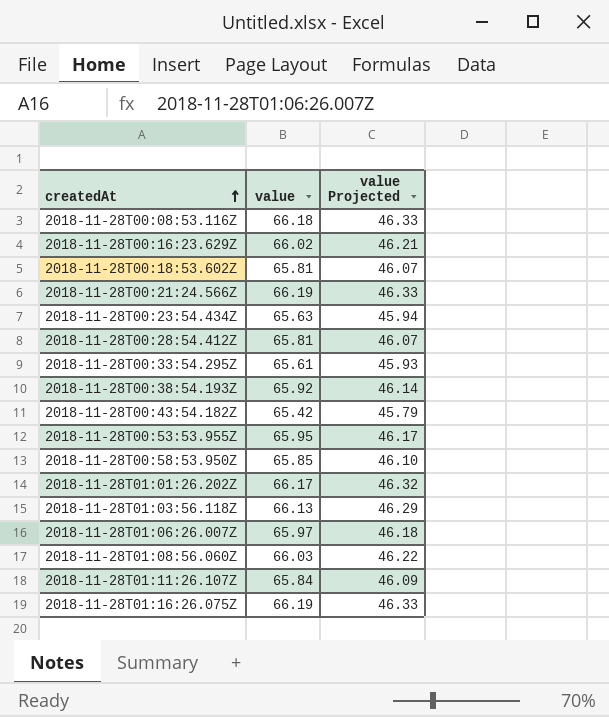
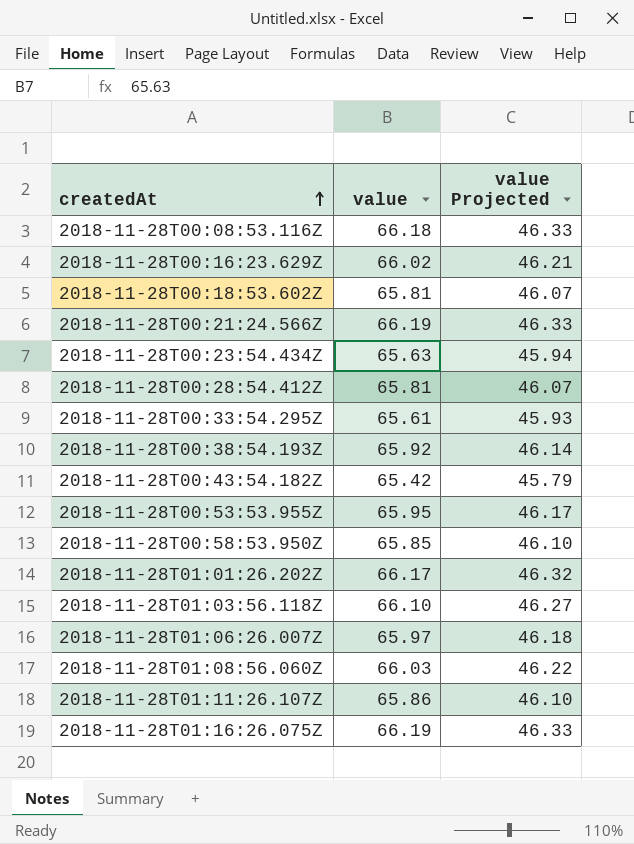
2018-11-28T01:03:56.118Z | value: 66.13 -> 66.10
2018-11-28T01:03:56.118Z | value Projected: 46.29 -> 46.27
2018-11-28T01:11:26.107Z | value: 65.84 -> 65.86
2018-11-28T01:11:26.107Z | value Projected: 46.09 -> 46.10

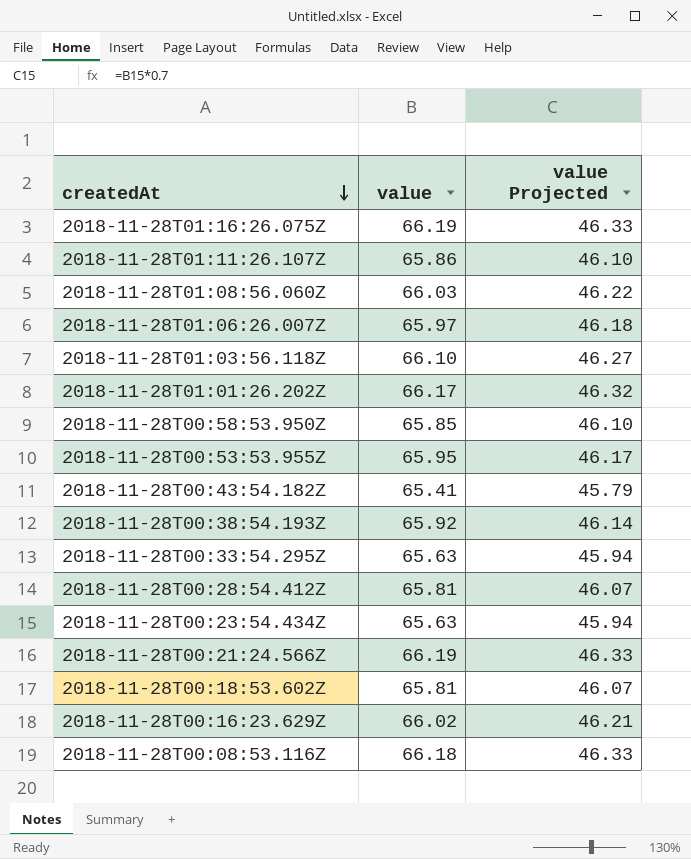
row order: createdAt ascending -> createdAt descending
2018-11-28T00:43:54.182Z | value: 65.42 -> 65.41
2018-11-28T00:33:54.295Z | value: 65.61 -> 65.63
2018-11-28T00:33:54.295Z | value Projected: 45.93 -> 45.94

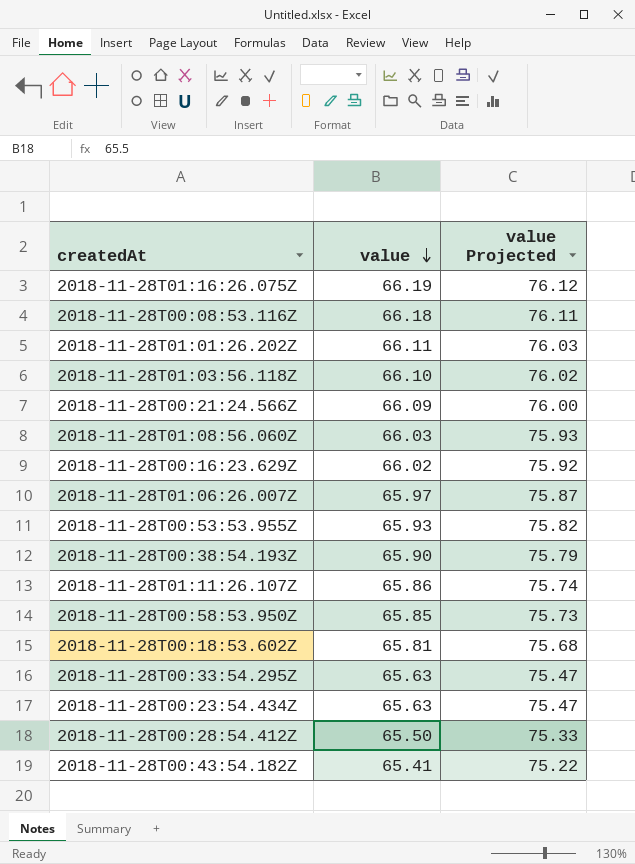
row order: createdAt descending -> value descending
column value Projected | formula: [value] * 0.7 -> [value] * 1.15
2018-11-28T01:01:26.202Z | value: 66.17 -> 66.11
2018-11-28T00:21:24.566Z | value: 66.19 -> 66.09
2018-11-28T00:53:53.955Z | value: 65.95 -> 65.93
2018-11-28T00:38:54.193Z | value: 65.92 -> 65.90
2018-11-28T00:28:54.412Z | value: 65.81 -> 65.50

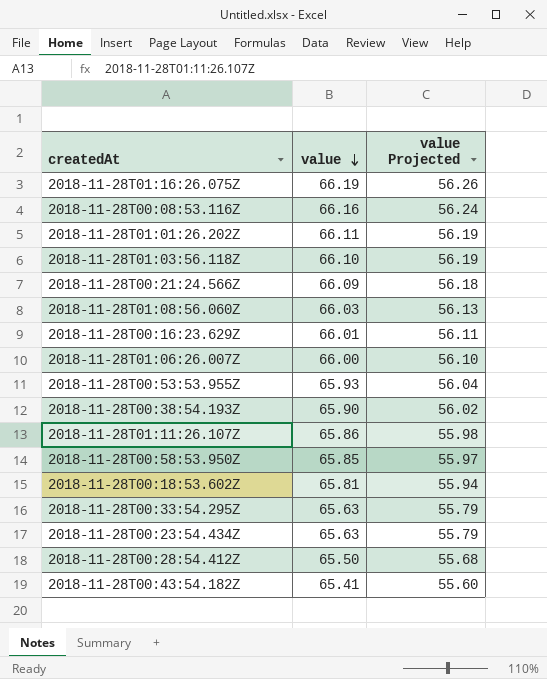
column value Projected | formula: [value] * 1.15 -> [value] * 0.85
2018-11-28T00:08:53.116Z | value: 66.18 -> 66.16
2018-11-28T00:16:23.629Z | value: 66.02 -> 66.01
2018-11-28T01:06:26.007Z | value: 65.97 -> 66.00

